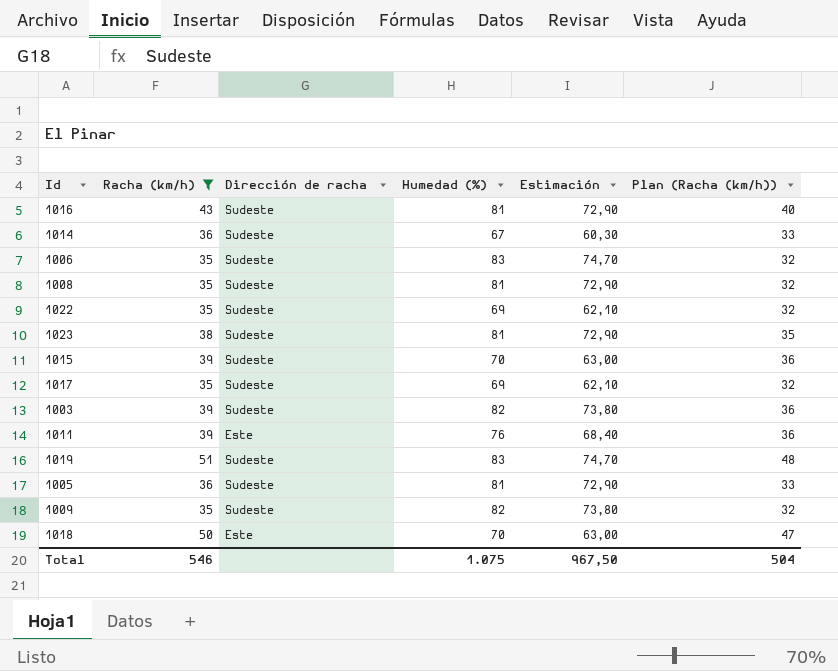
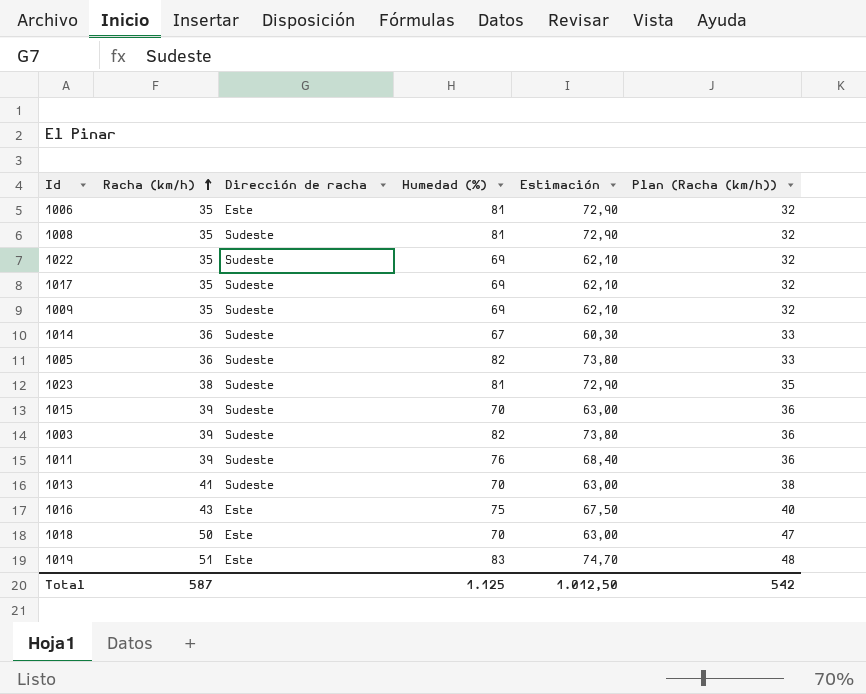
filter: Racha (km/h) != 41 -> none
row order: none -> Racha (km/h) ascending
1006 | Dirección de racha: Sudeste -> Este
1006 | Humedad (%): 83 -> 81
1006 | Estimación: 74,70 -> 72,90
1009 | Humedad (%): 82 -> 69
1009 | Estimación: 73,80 -> 62,10
1005 | Humedad (%): 81 -> 82
1005 | Estimación: 72,90 -> 73,80
1011 | Dirección de racha: Este -> Sudeste
1016 | Dirección de racha: Sudeste -> Este
1016 | Humedad (%): 81 -> 75
1016 | Estimación: 72,90 -> 67,50
1019 | Dirección de racha: Sudeste -> Este
Total | Racha (km/h): 546 -> 587
Total | Humedad (%): 1.075 -> 1.125
Total | Estimación: 967,50 -> 1.012,50
Total | Plan (Racha (km/h)): 504 -> 542

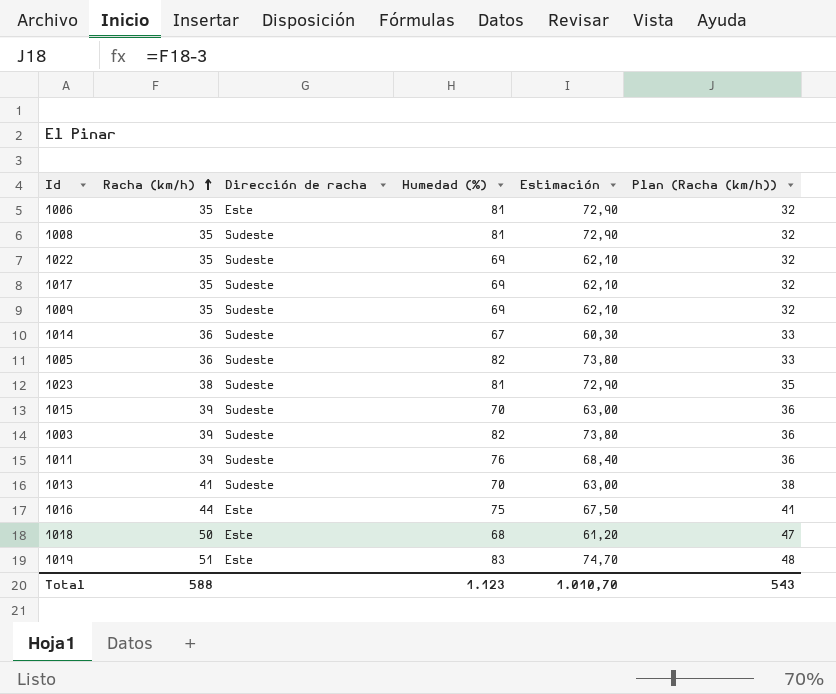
1016 | Racha (km/h): 43 -> 44
1016 | Plan (Racha (km/h)): 40 -> 41
1018 | Humedad (%): 70 -> 68
1018 | Estimación: 63,00 -> 61,20
Total | Racha (km/h): 587 -> 588
Total | Humedad (%): 1.125 -> 1.123
Total | Estimación: 1.012,50 -> 1.010,70
Total | Plan (Racha (km/h)): 542 -> 543

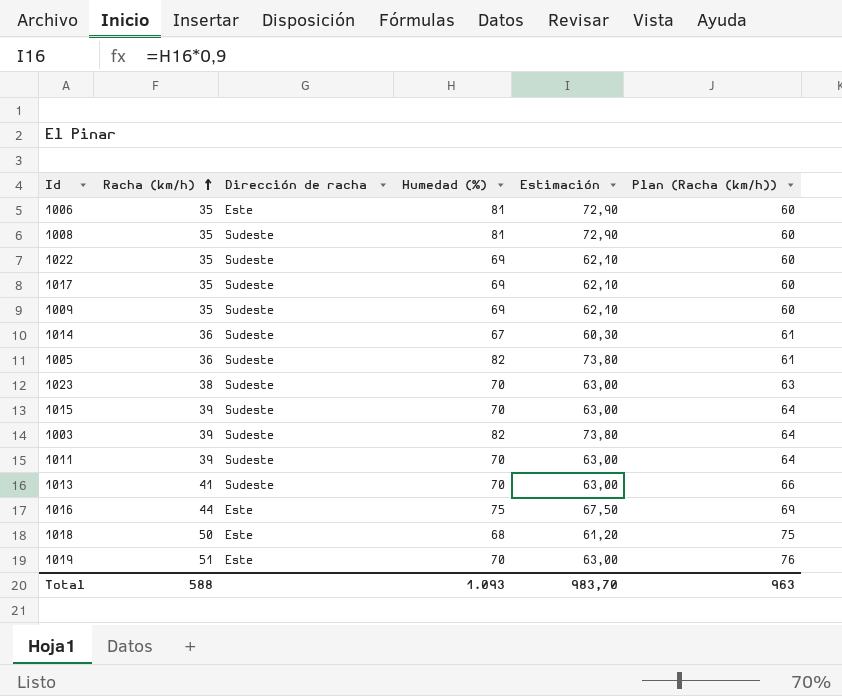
column Plan (Racha (km/h)) | formula: [Racha (km/h)] - 3 -> [Racha (km/h)] + 25
1023 | Humedad (%): 81 -> 70
1023 | Estimación: 72,90 -> 63,00
1011 | Humedad (%): 76 -> 70
1011 | Estimación: 68,40 -> 63,00
1019 | Humedad (%): 83 -> 70
1019 | Estimación: 74,70 -> 63,00
Total | Humedad (%): 1.123 -> 1.093
Total | Estimación: 1.010,70 -> 983,70
Total | Plan (Racha (km/h)): 543 -> 963

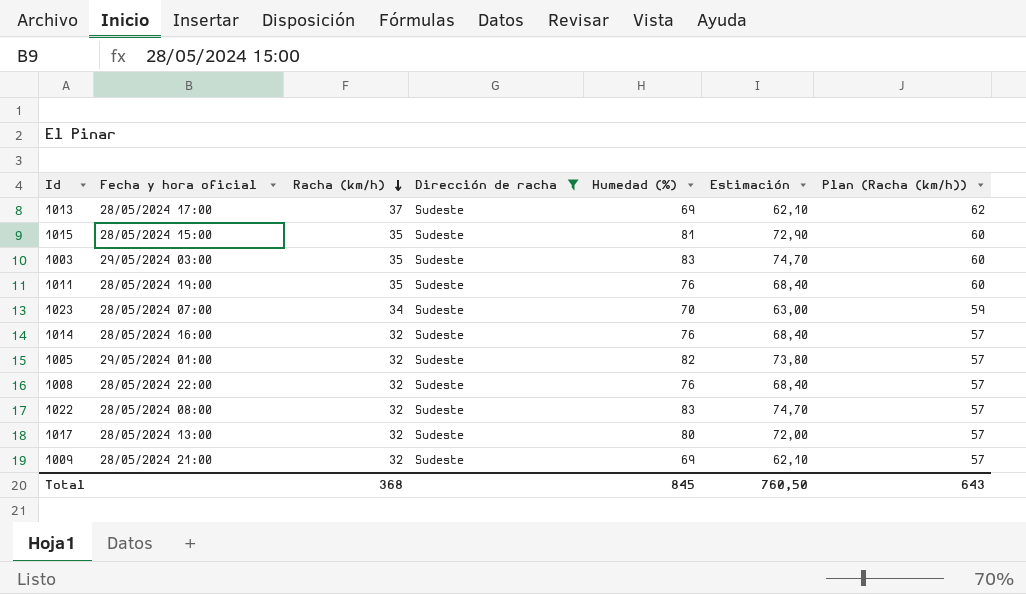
filter: none -> Dirección de racha = Sudeste
row order: Racha (km/h) ascending -> Racha (km/h) descending
column Fecha y hora oficial | position: none -> 2
1013 | Racha (km/h): 41 -> 37
1013 | Humedad (%): 70 -> 69
1013 | Estimación: 63,00 -> 62,10
1013 | Plan (Racha (km/h)): 66 -> 62
1015 | Racha (km/h): 39 -> 35
1015 | Humedad (%): 70 -> 81
1015 | Estimación: 63,00 -> 72,90
1015 | Plan (Racha (km/h)): 64 -> 60
1003 | Racha (km/h): 39 -> 35
1003 | Humedad (%): 82 -> 83
1003 | Estimación: 73,80 -> 74,70
1003 | Plan (Racha (km/h)): 64 -> 60
1011 | Racha (km/h): 39 -> 35
1011 | Humedad (%): 70 -> 76
1011 | Estimación: 63,00 -> 68,40
1011 | Plan (Racha (km/h)): 64 -> 60
1023 | Racha (km/h): 38 -> 34
1023 | Plan (Racha (km/h)): 63 -> 59
1014 | Racha (km/h): 36 -> 32
1014 | Humedad (%): 67 -> 76
1014 | Estimación: 60,30 -> 68,40
1014 | Plan (Racha (km/h)): 61 -> 57
1005 | Racha (km/h): 36 -> 32
1005 | Plan (Racha (km/h)): 61 -> 57
1008 | Racha (km/h): 35 -> 32
1008 | Humedad (%): 81 -> 76
1008 | Estimación: 72,90 -> 68,40
1008 | Plan (Racha (km/h)): 60 -> 57
1022 | Racha (km/h): 35 -> 32
1022 | Humedad (%): 69 -> 83
1022 | Estimación: 62,10 -> 74,70
1022 | Plan (Racha (km/h)): 60 -> 57
1017 | Racha (km/h): 35 -> 32
1017 | Humedad (%): 69 -> 80
1017 | Estimación: 62,10 -> 72,00
1017 | Plan (Racha (km/h)): 60 -> 57
1009 | Racha (km/h): 35 -> 32
1009 | Plan (Racha (km/h)): 60 -> 57
Total | Racha (km/h): 588 -> 368
Total | Humedad (%): 1.093 -> 845
Total | Estimación: 983,70 -> 760,50
Total | Plan (Racha (km/h)): 963 -> 643

